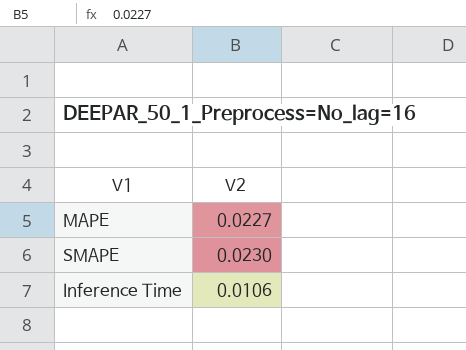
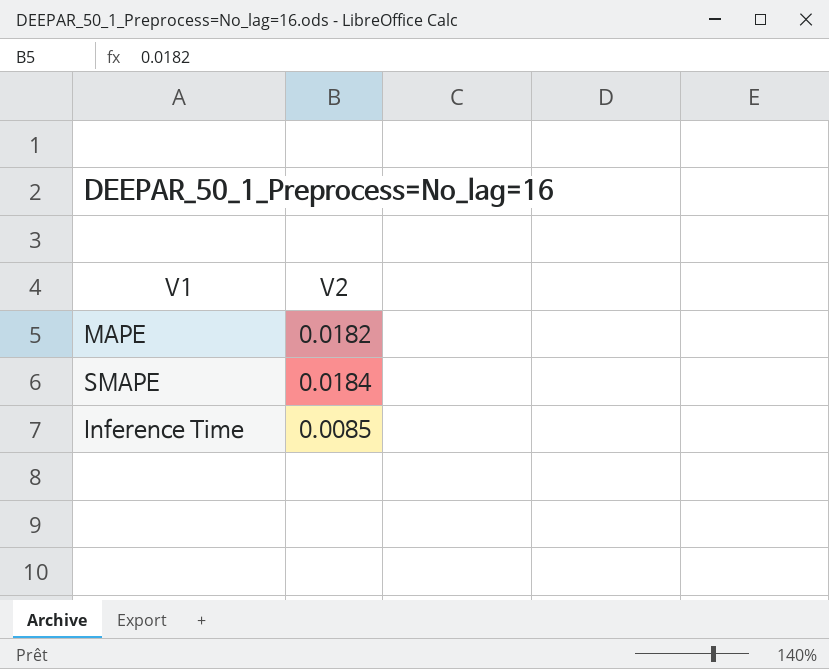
MAPE | V2: 0.0227 -> 0.0182
SMAPE | V2: 0.0230 -> 0.0184
Inference Time | V2: 0.0106 -> 0.0085

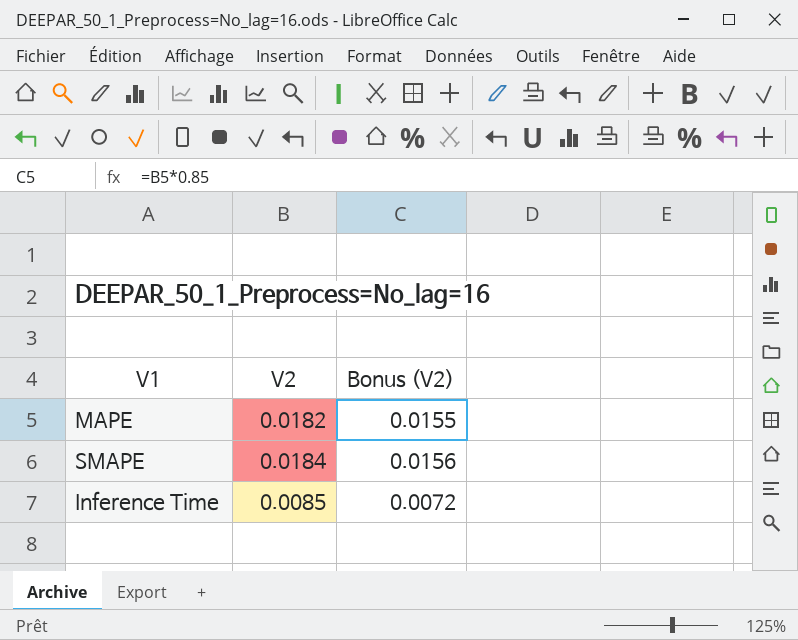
column Bonus (V2) | formula: none -> [V2] * 0.85

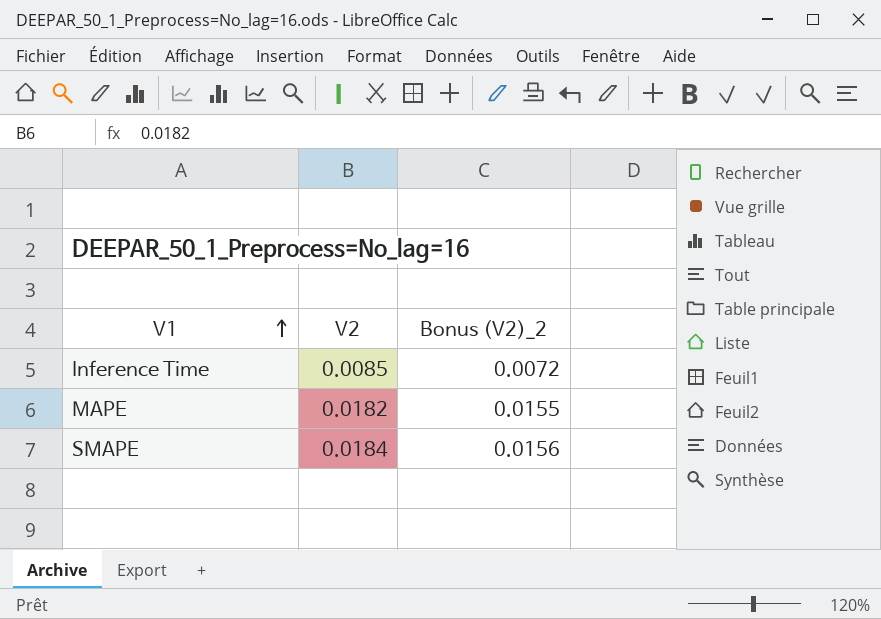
row order: none -> V1 ascending
column name: Bonus (V2) -> Bonus (V2)_2

